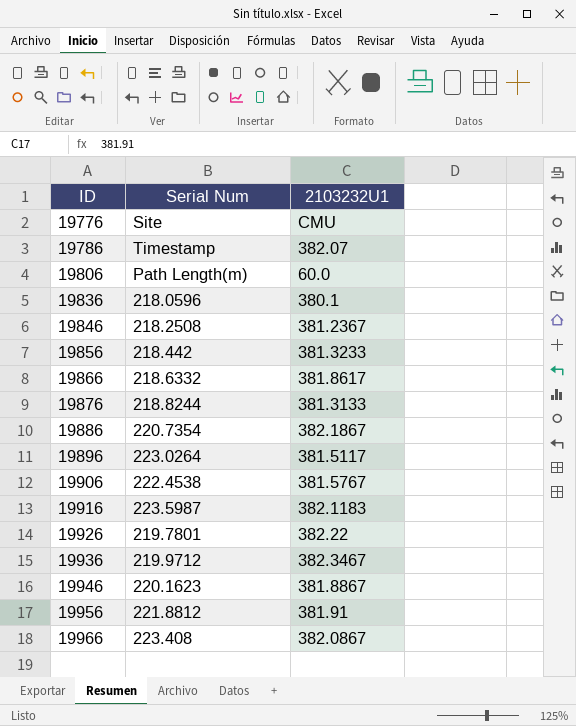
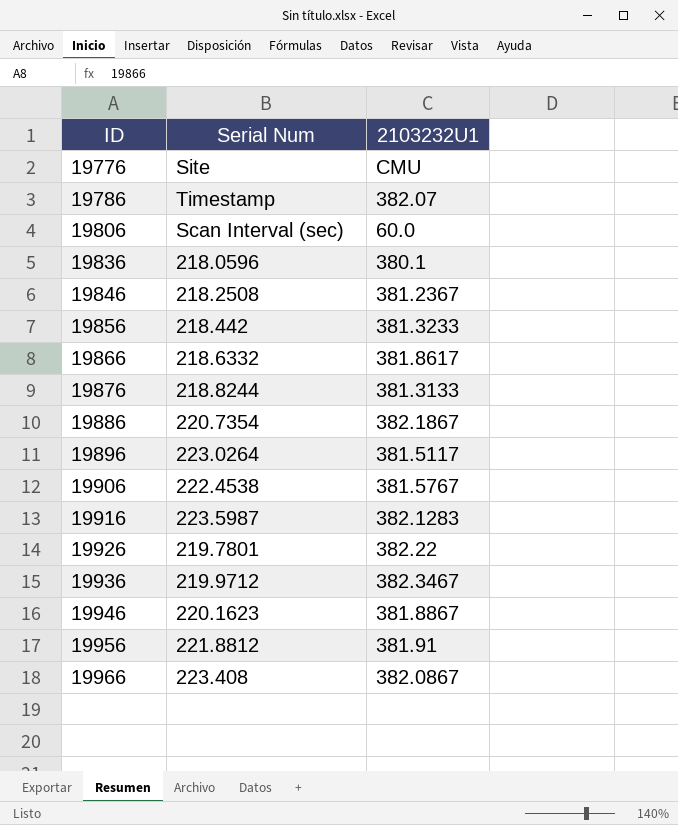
19806 | Serial Num: Path Length(m) -> Scan Interval (sec)
19916 | 2103232U1: 382.1183 -> 382.1283

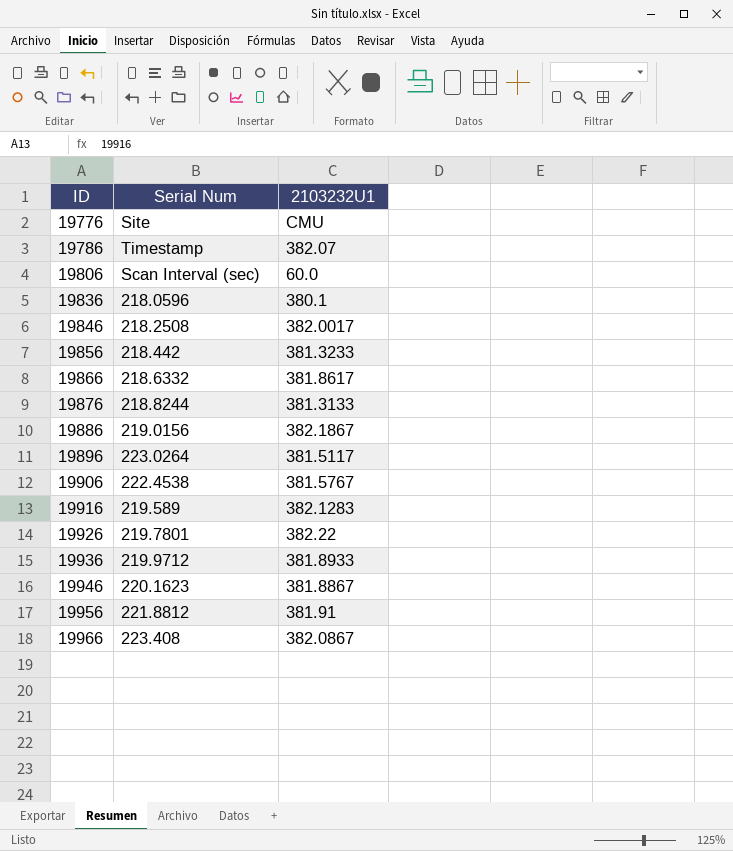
19846 | 2103232U1: 381.2367 -> 382.0017
19886 | Serial Num: 220.7354 -> 219.0156
19916 | Serial Num: 223.5987 -> 219.589
19936 | 2103232U1: 382.3467 -> 381.8933

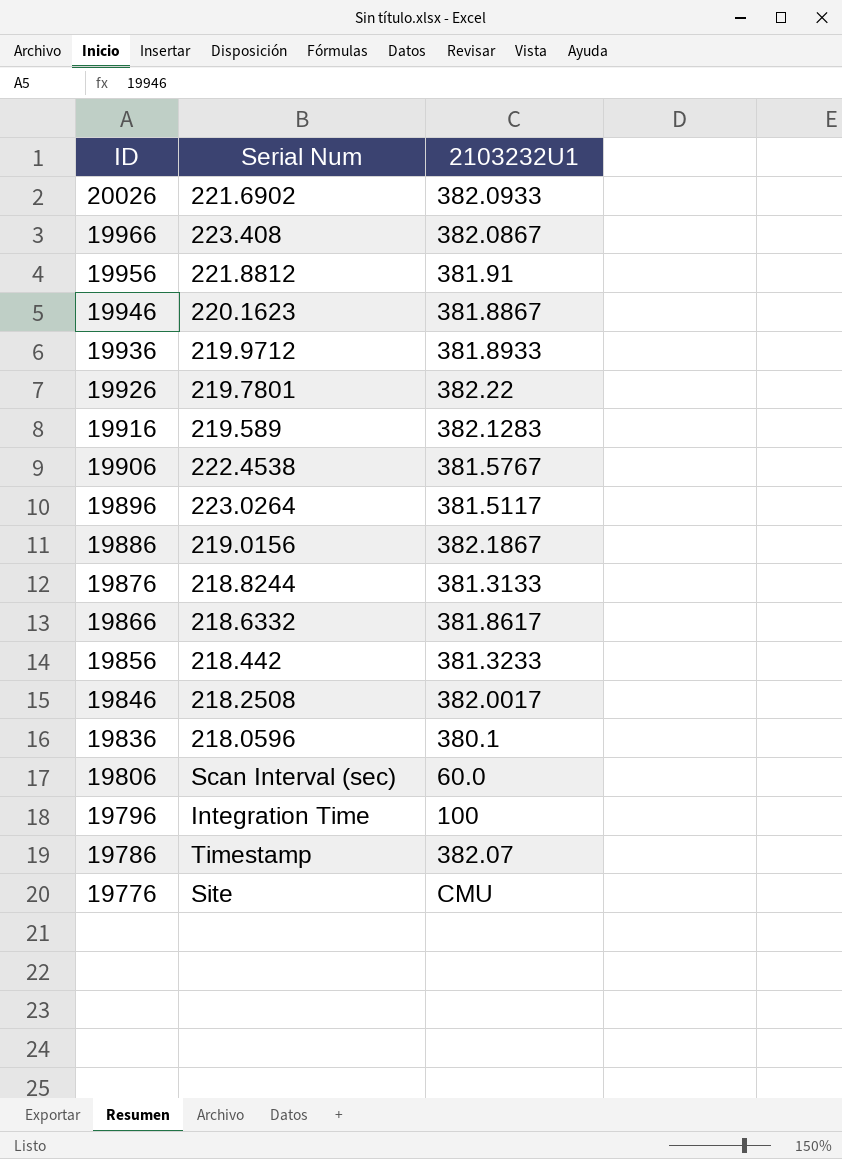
row order: ID ascending -> ID descending
row 20026: none -> 221.6902 | 382.0933
row 19796: none -> Integration Time | 100

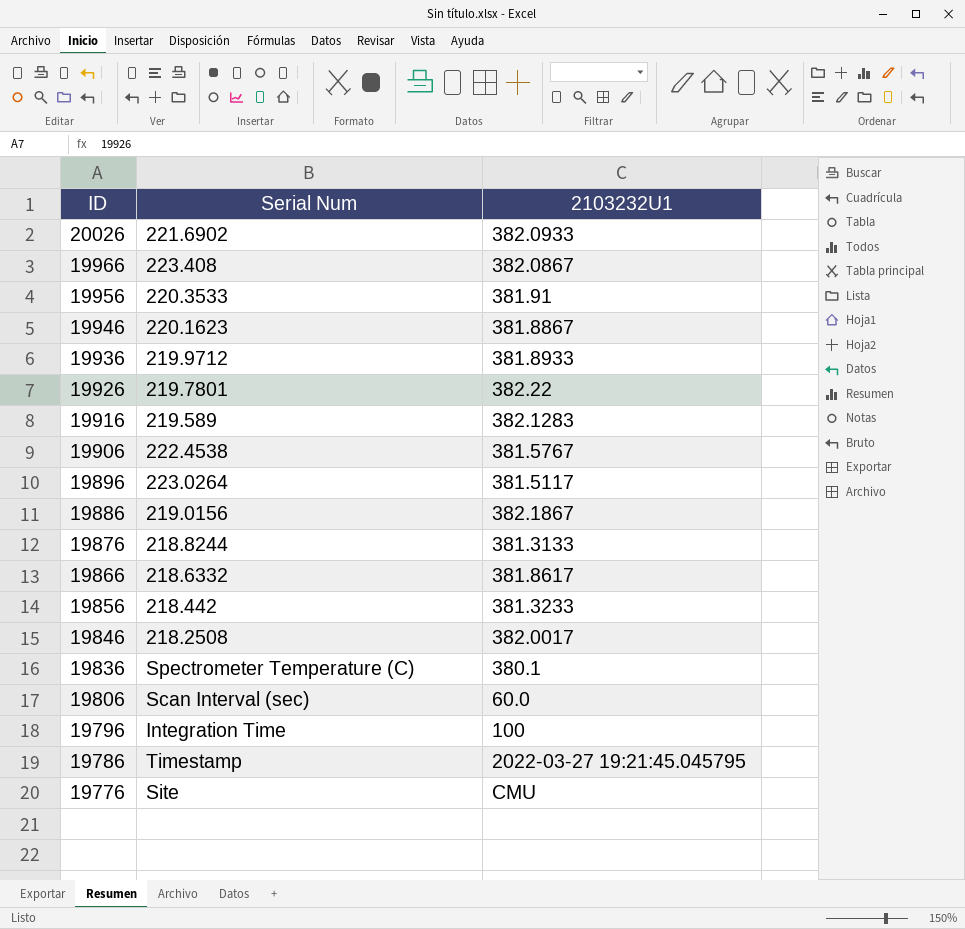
19956 | Serial Num: 221.8812 -> 220.3533
19836 | Serial Num: 218.0596 -> Spectrometer Temperature (C)
19786 | 2103232U1: 382.07 -> 2022-03-27 19:21:45.045795

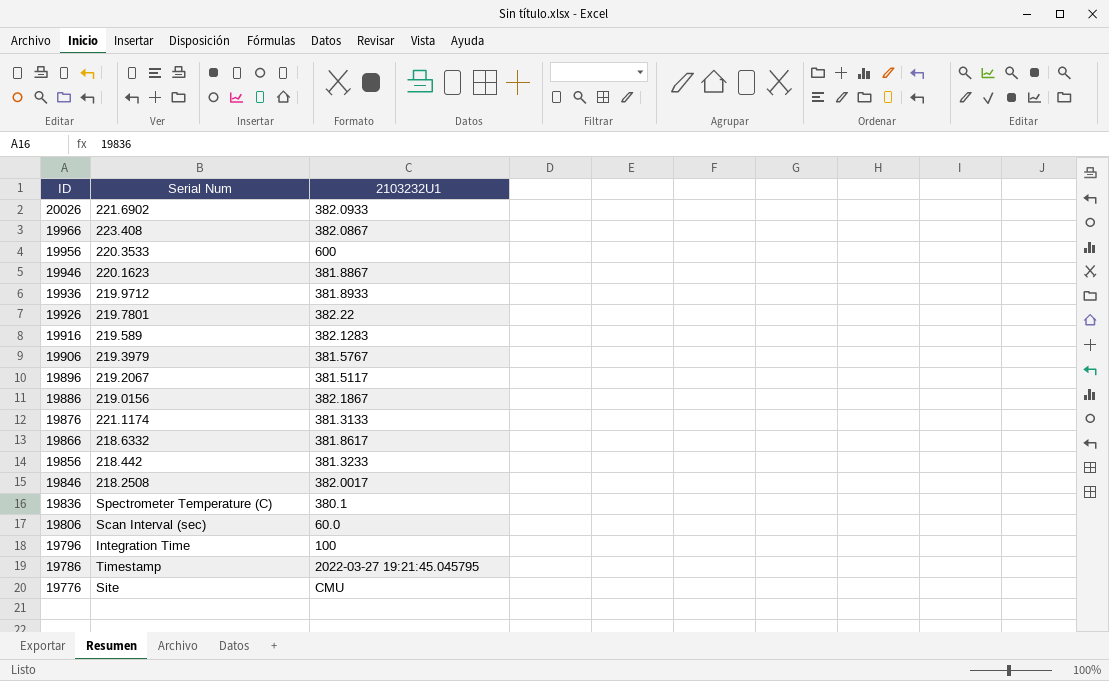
19956 | 2103232U1: 381.91 -> 600
19906 | Serial Num: 222.4538 -> 219.3979
19896 | Serial Num: 223.0264 -> 219.2067
19876 | Serial Num: 218.8244 -> 221.1174

